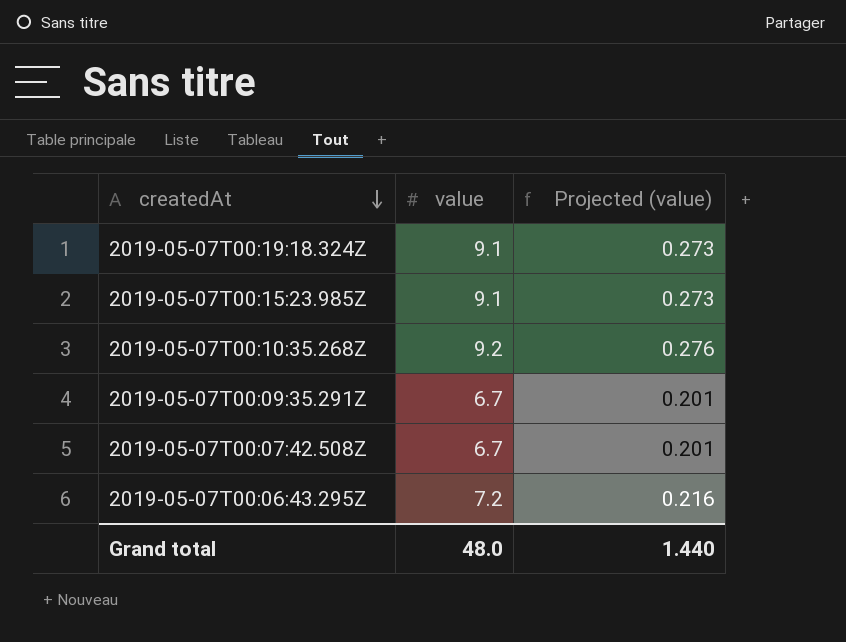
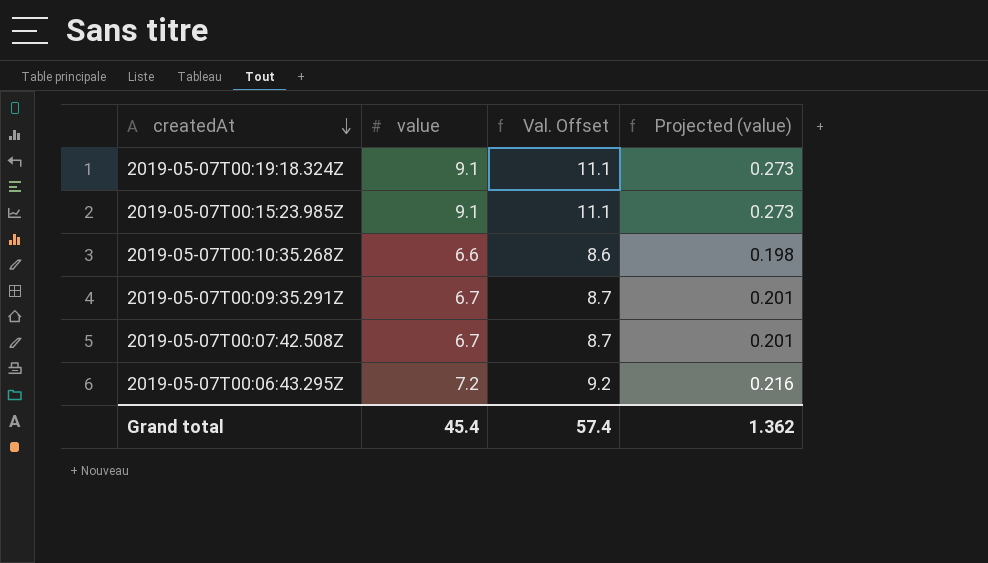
column Val. Offset | formula: none -> [value] + 2
2019-05-07T00:10:35.268Z | value: 9.2 -> 6.6
2019-05-07T00:10:35.268Z | Projected (value): 0.276 -> 0.198
Grand total | value: 48.0 -> 45.4
Grand total | Projected (value): 1.440 -> 1.362

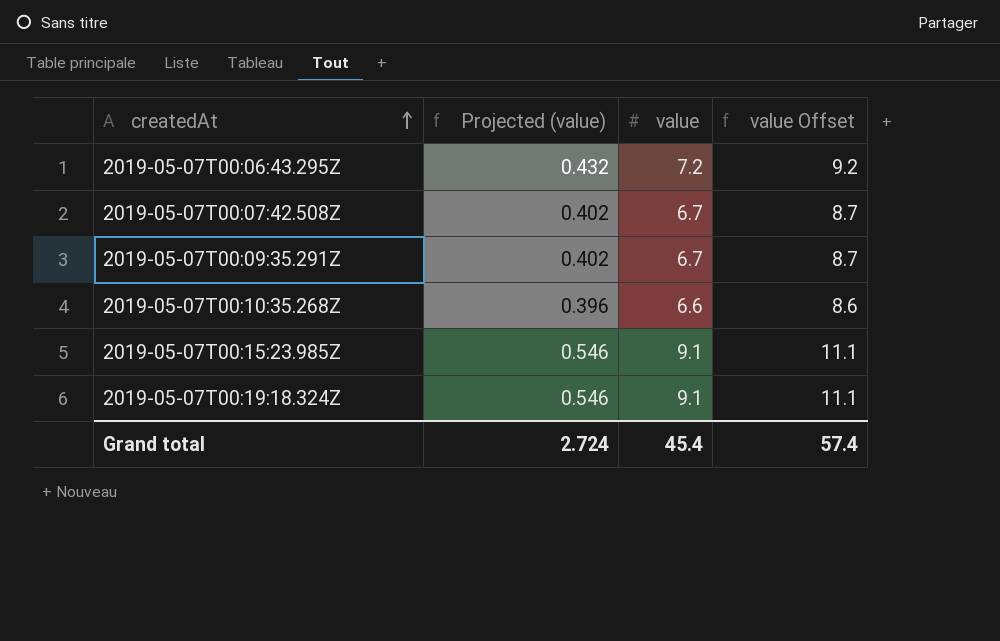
row order: createdAt descending -> createdAt ascending
column Projected (value) | formula: [value] * 0.03 -> [value] * 0.06
column Projected (value) | position: 4 -> 2
column name: Val. Offset -> value Offset
Grand total | Projected (value): 1.362 -> 2.724

